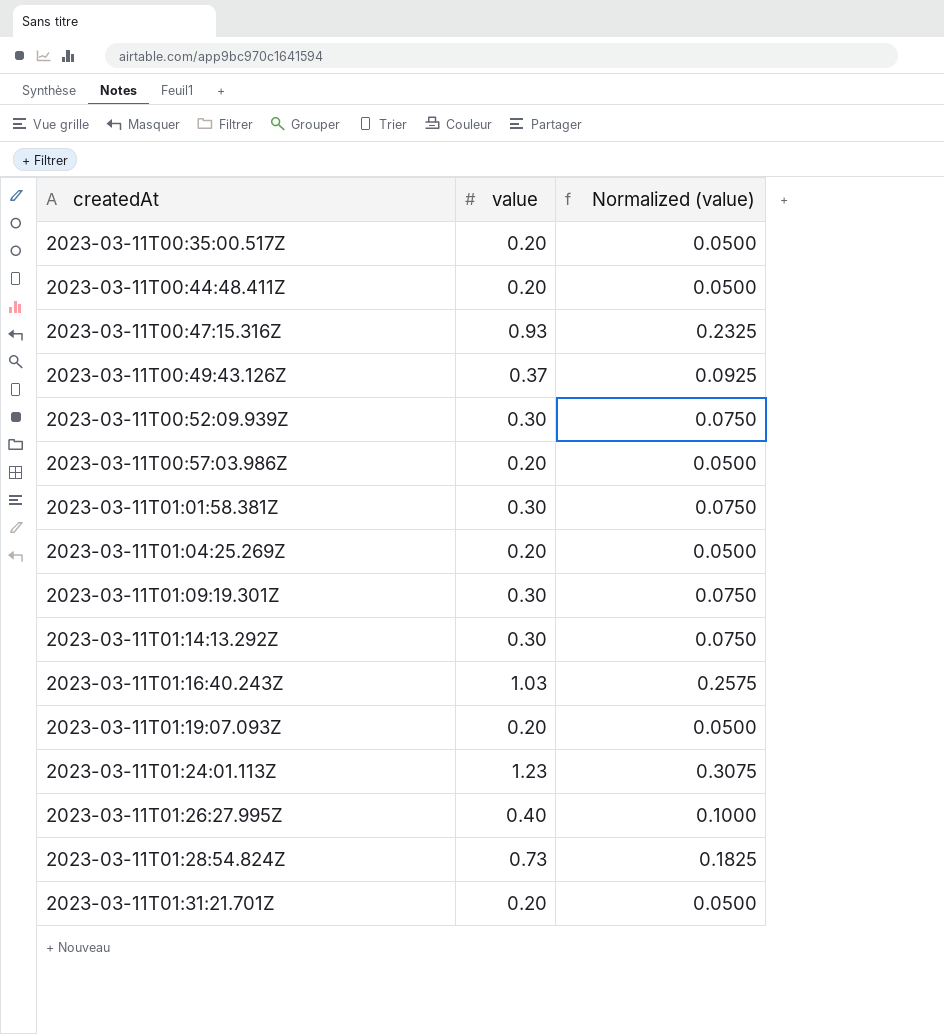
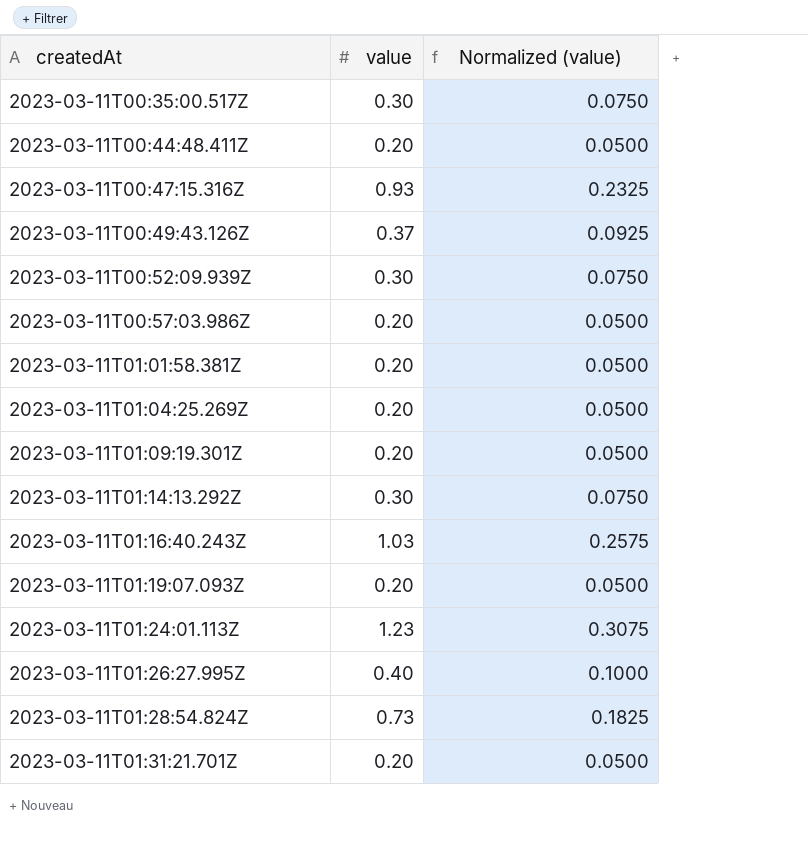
2023-03-11T00:35:00.517Z | value: 0.20 -> 0.30
2023-03-11T00:35:00.517Z | Normalized (value): 0.0500 -> 0.0750
2023-03-11T01:01:58.381Z | value: 0.30 -> 0.20
2023-03-11T01:01:58.381Z | Normalized (value): 0.0750 -> 0.0500
2023-03-11T01:09:19.301Z | value: 0.30 -> 0.20
2023-03-11T01:09:19.301Z | Normalized (value): 0.0750 -> 0.0500

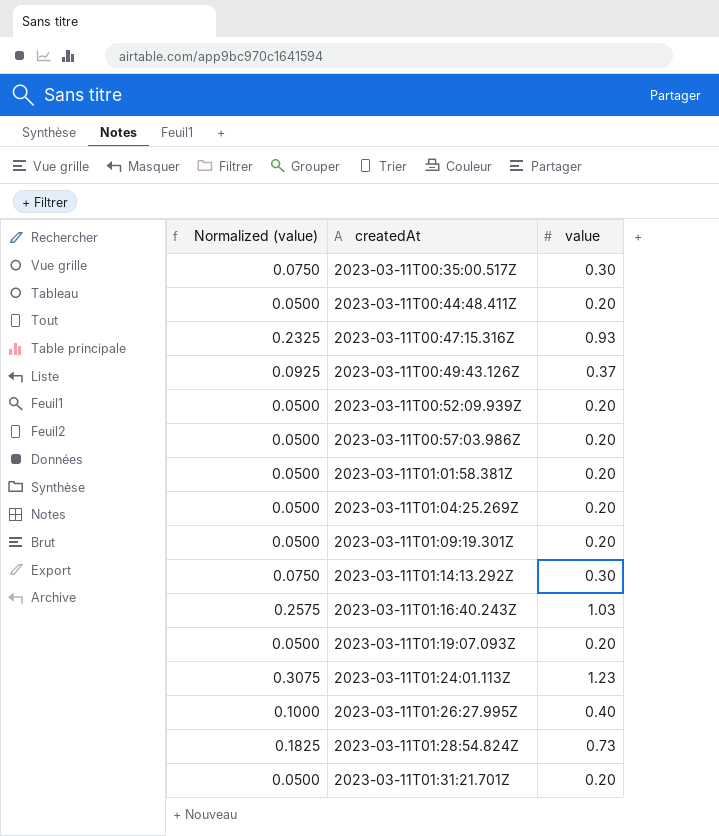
column Normalized (value) | position: 3 -> 1
2023-03-11T00:52:09.939Z | Normalized (value): 0.0750 -> 0.0500
2023-03-11T00:52:09.939Z | value: 0.30 -> 0.20

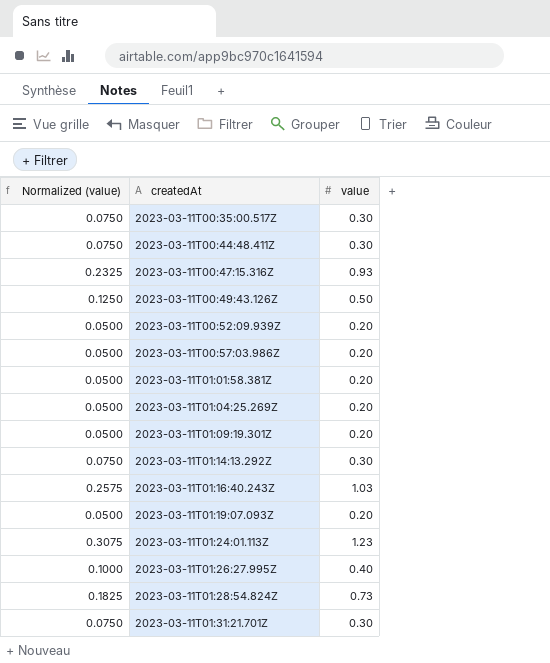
2023-03-11T00:44:48.411Z | Normalized (value): 0.0500 -> 0.0750
2023-03-11T00:44:48.411Z | value: 0.20 -> 0.30
2023-03-11T00:49:43.126Z | Normalized (value): 0.0925 -> 0.1250
2023-03-11T00:49:43.126Z | value: 0.37 -> 0.50
2023-03-11T01:31:21.701Z | Normalized (value): 0.0500 -> 0.0750
2023-03-11T01:31:21.701Z | value: 0.20 -> 0.30

